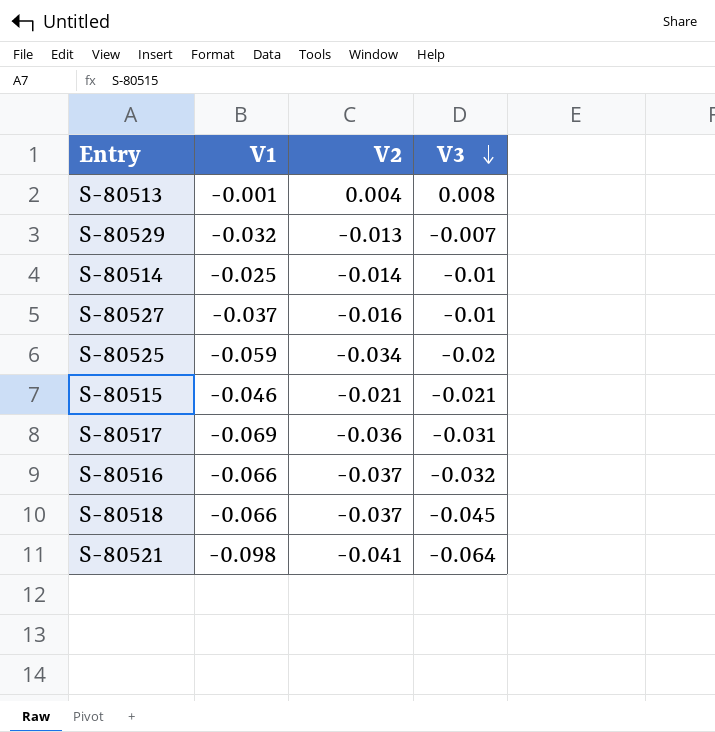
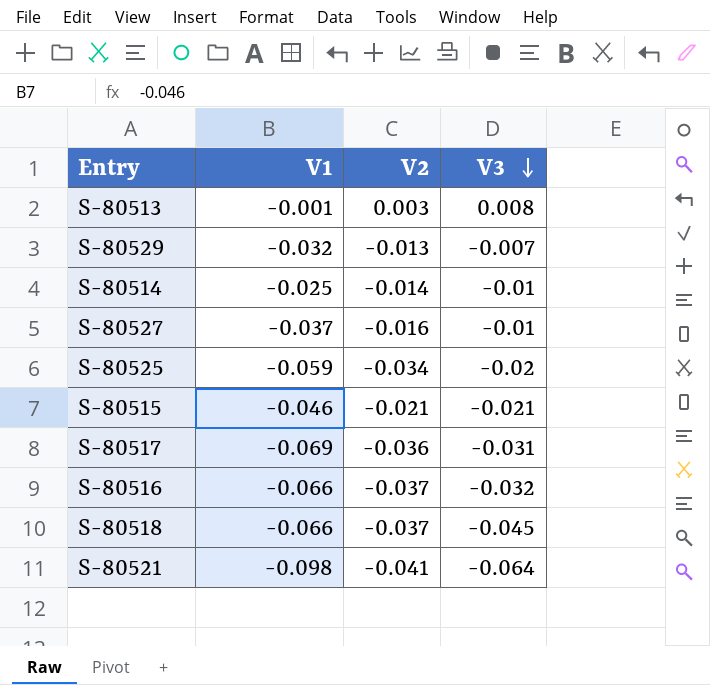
S-80513 | V2: 0.004 -> 0.003

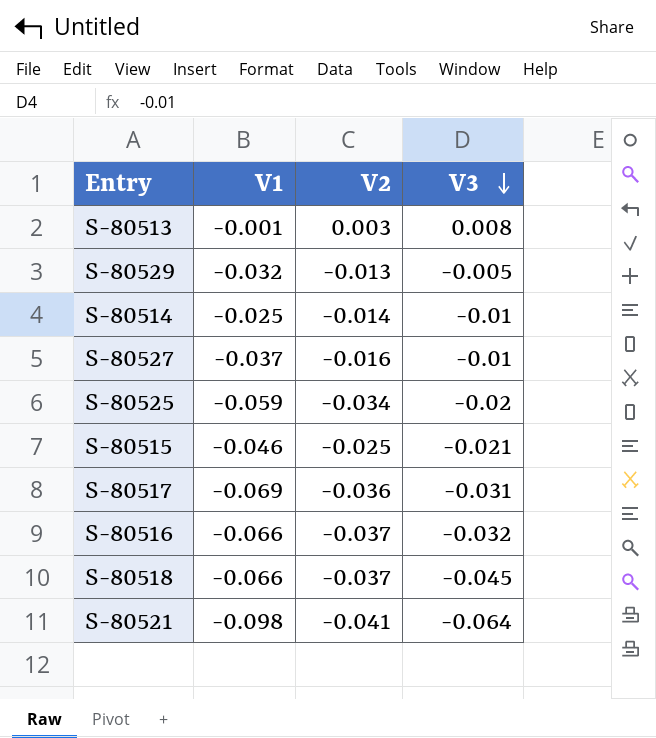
S-80529 | V3: -0.007 -> -0.005
S-80515 | V2: -0.021 -> -0.025

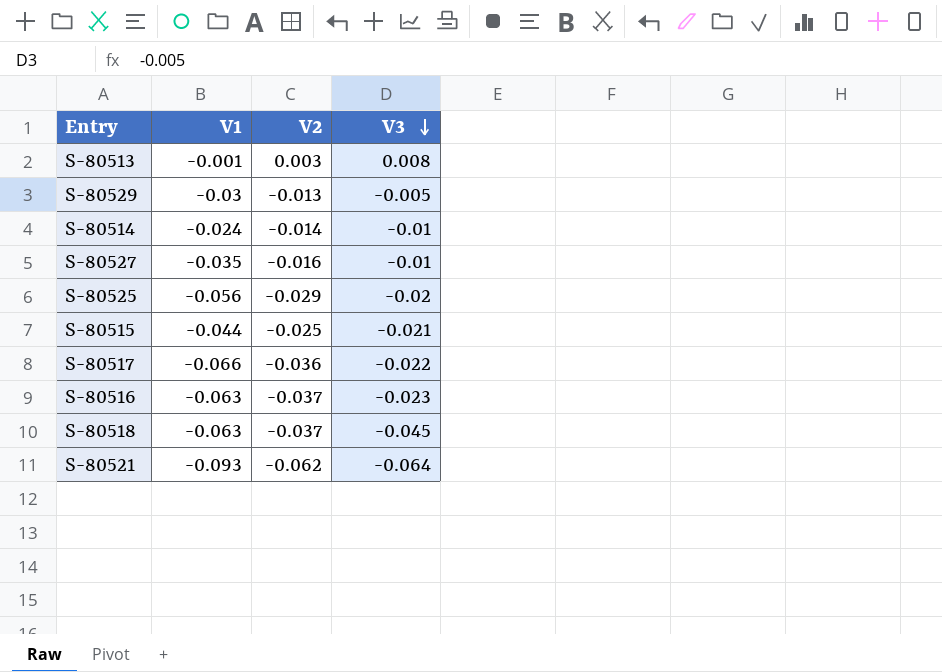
S-80529 | V1: -0.032 -> -0.03
S-80514 | V1: -0.025 -> -0.024
S-80527 | V1: -0.037 -> -0.035
S-80525 | V1: -0.059 -> -0.056
S-80525 | V2: -0.034 -> -0.029
S-80515 | V1: -0.046 -> -0.044
S-80517 | V1: -0.069 -> -0.066
S-80517 | V3: -0.031 -> -0.022
S-80516 | V1: -0.066 -> -0.063
S-80516 | V3: -0.032 -> -0.023
S-80518 | V1: -0.066 -> -0.063
S-80521 | V1: -0.098 -> -0.093
S-80521 | V2: -0.041 -> -0.062

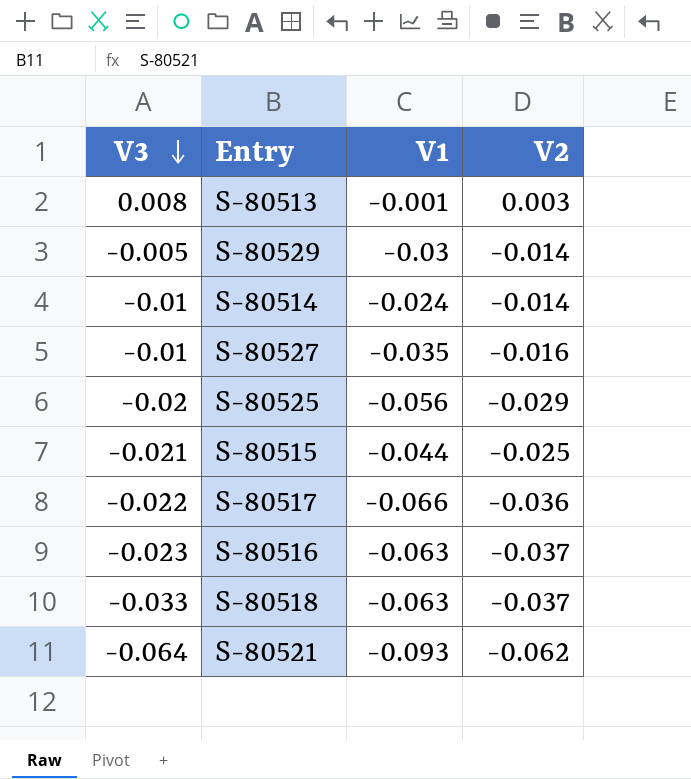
column V3 | position: 4 -> 1
S-80529 | V2: -0.013 -> -0.014
S-80518 | V3: -0.045 -> -0.033

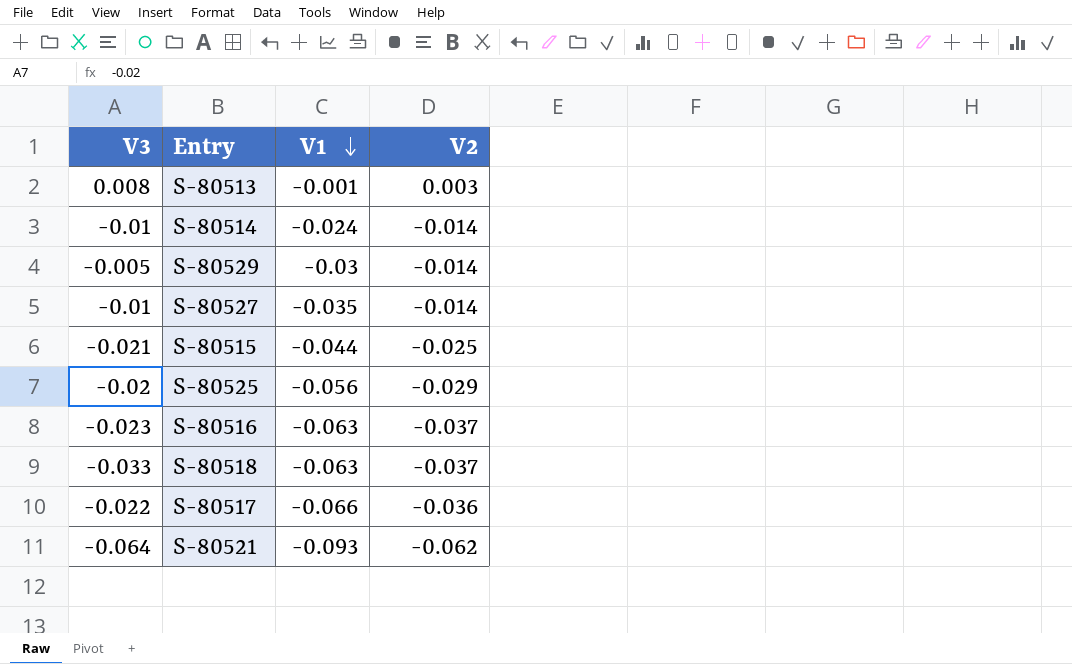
row order: V3 descending -> V1 descending
S-80527 | V2: -0.016 -> -0.014

